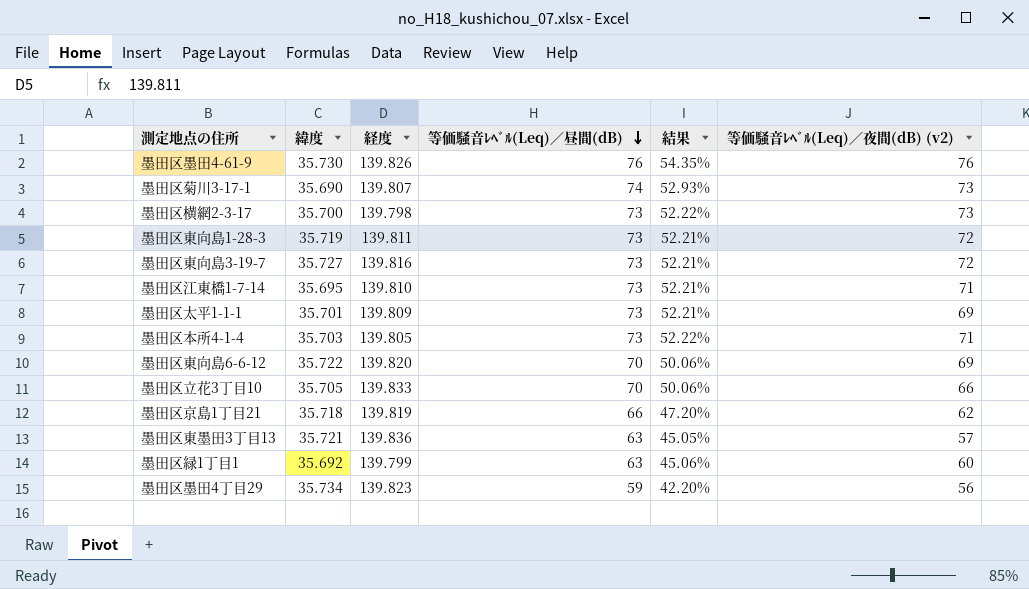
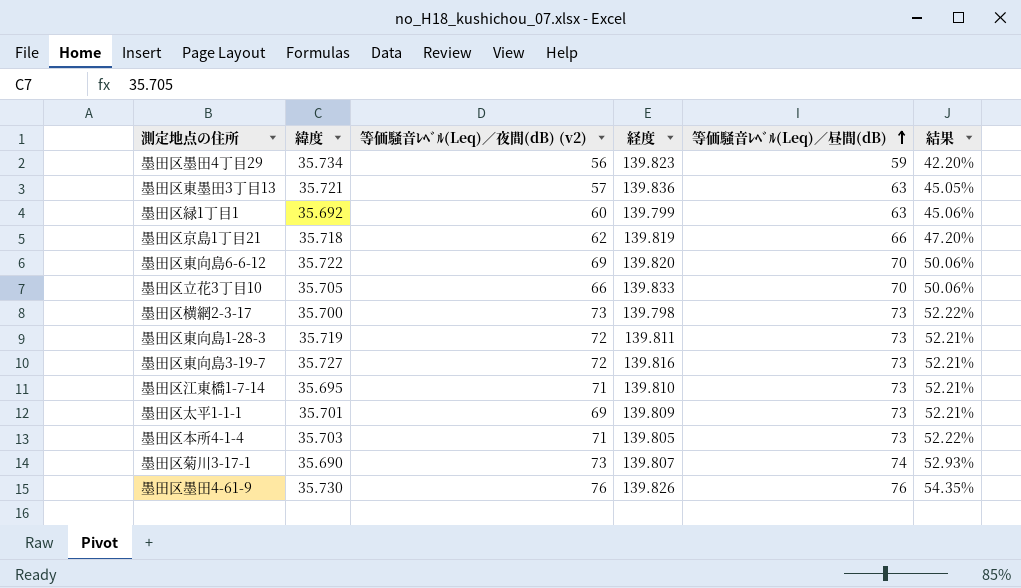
row order: 等価騒音ﾚﾍﾞﾙ(Leq)／昼間(dB) descending -> 等価騒音ﾚﾍﾞﾙ(Leq)／昼間(dB) ascending
column 等価騒音ﾚﾍﾞﾙ(Leq)／夜間(dB) (v2) | position: 6 -> 3

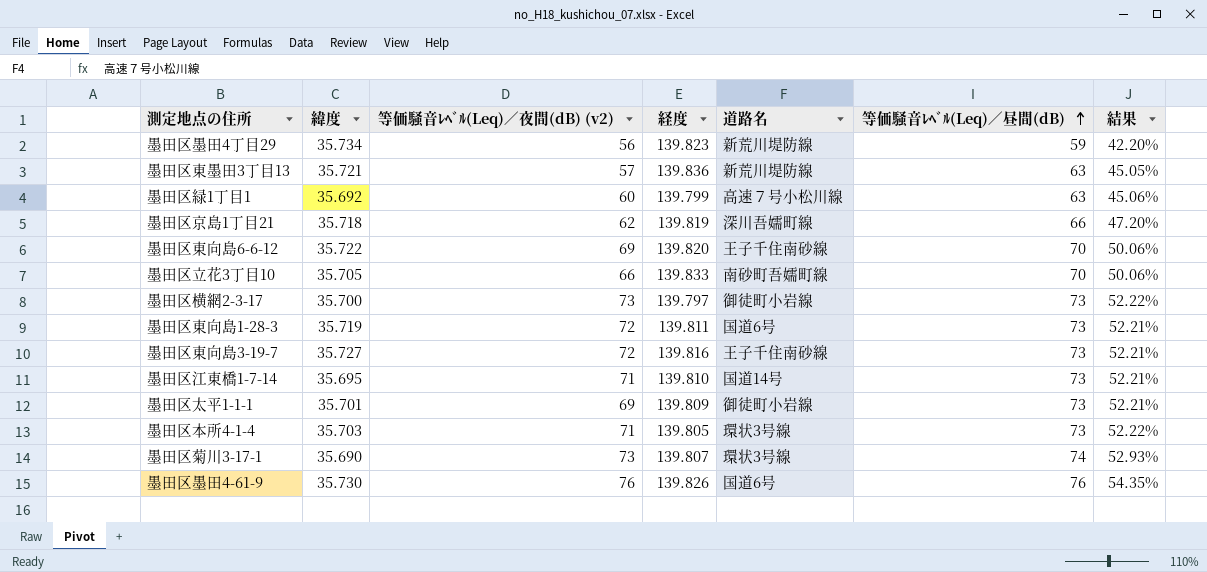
column 道路名 | position: none -> 5
墨田区横網2-3-17 | 経度: 139.798 -> 139.797

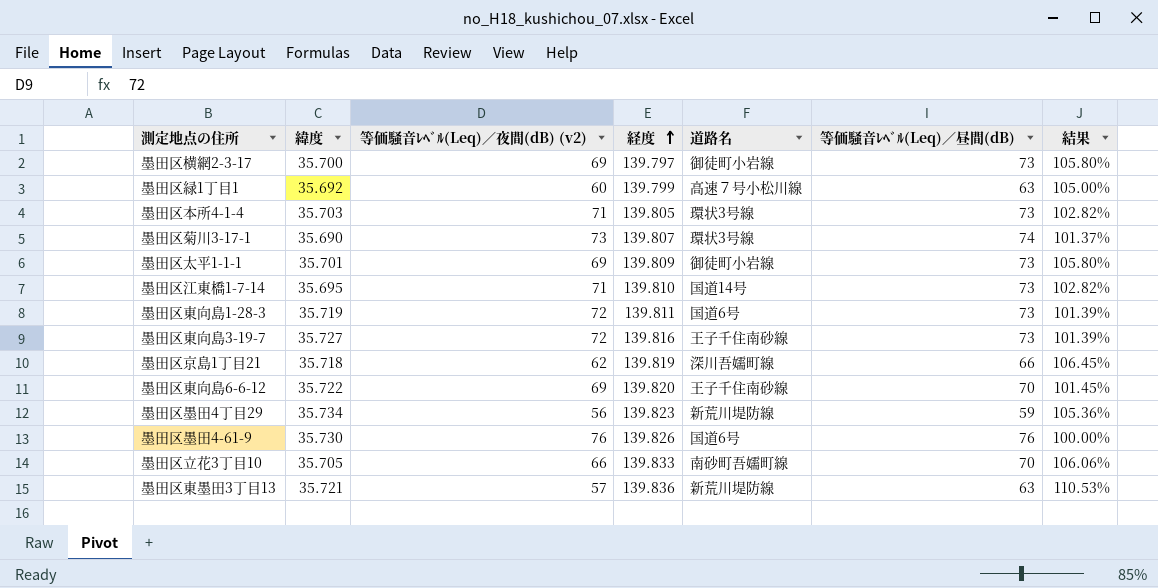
row order: 等価騒音ﾚﾍﾞﾙ(Leq)／昼間(dB) ascending -> 経度 ascending
column 結果 | formula: [等価騒音ﾚﾍﾞﾙ(Leq)／昼間(dB)] / [経度] -> [等価騒音ﾚﾍﾞﾙ(Leq)／昼間(dB)] / [等価騒音ﾚﾍﾞﾙ(Leq)／夜間(dB) (v2)]
墨田区横網2-3-17 | 等価騒音ﾚﾍﾞﾙ(Leq)／夜間(dB) (v2): 73 -> 69

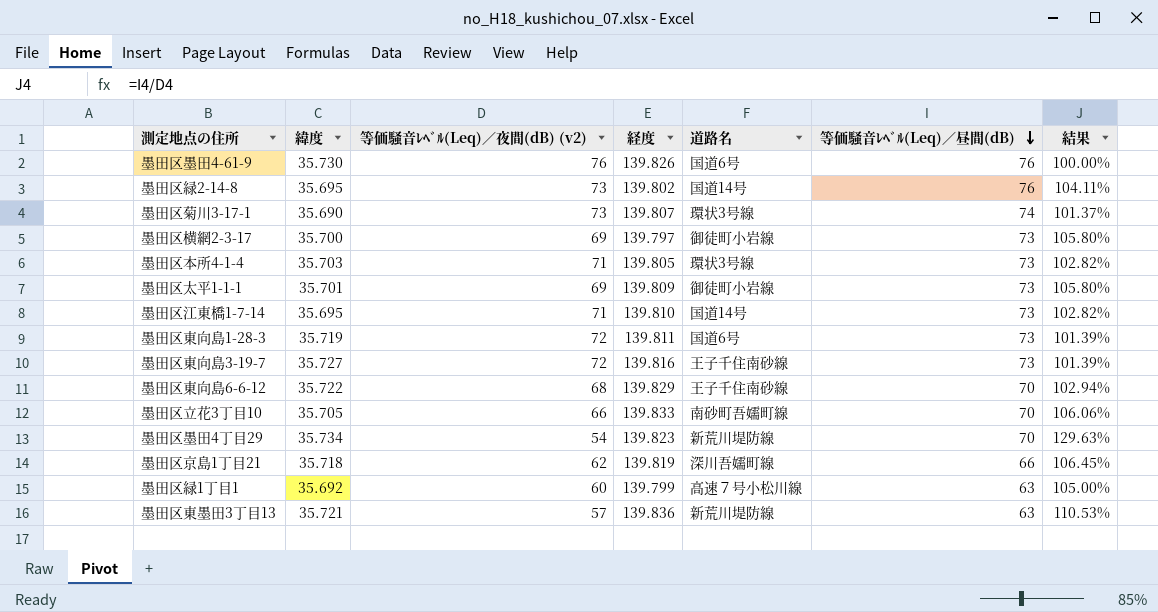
row order: 経度 ascending -> 等価騒音ﾚﾍﾞﾙ(Leq)／昼間(dB) descending
row 墨田区緑2-14-8: none -> 35.695 | 73 | 139.802 | 国道14号 | 76 | 104.11%
墨田区東向島6-6-12 | 等価騒音ﾚﾍﾞﾙ(Leq)／夜間(dB) (v2): 69 -> 68
墨田区東向島6-6-12 | 経度: 139.820 -> 139.829
墨田区東向島6-6-12 | 結果: 101.45% -> 102.94%
墨田区墨田4丁目29 | 等価騒音ﾚﾍﾞﾙ(Leq)／夜間(dB) (v2): 56 -> 54
墨田区墨田4丁目29 | 等価騒音ﾚﾍﾞﾙ(Leq)／昼間(dB): 59 -> 70
墨田区墨田4丁目29 | 結果: 105.36% -> 129.63%

